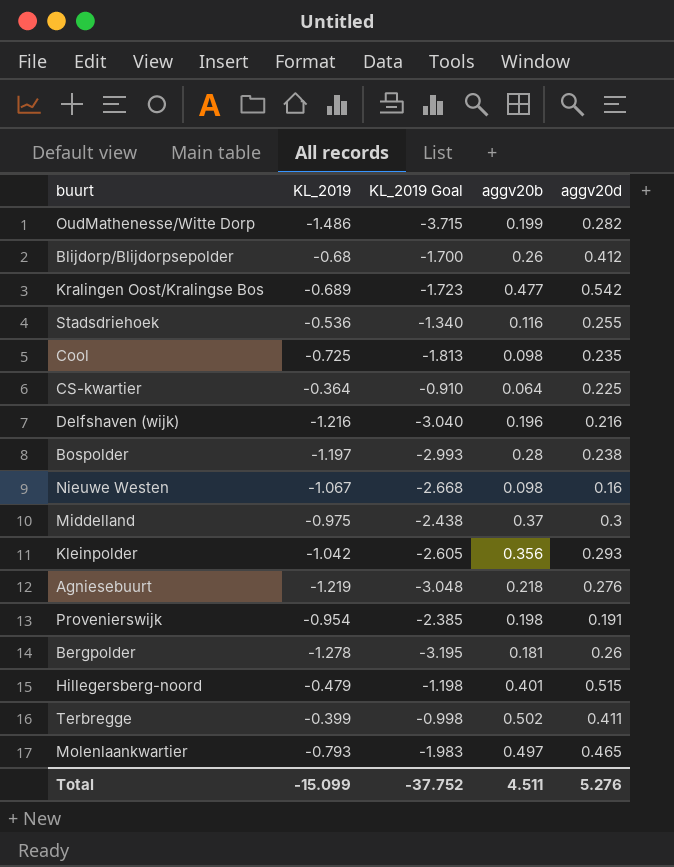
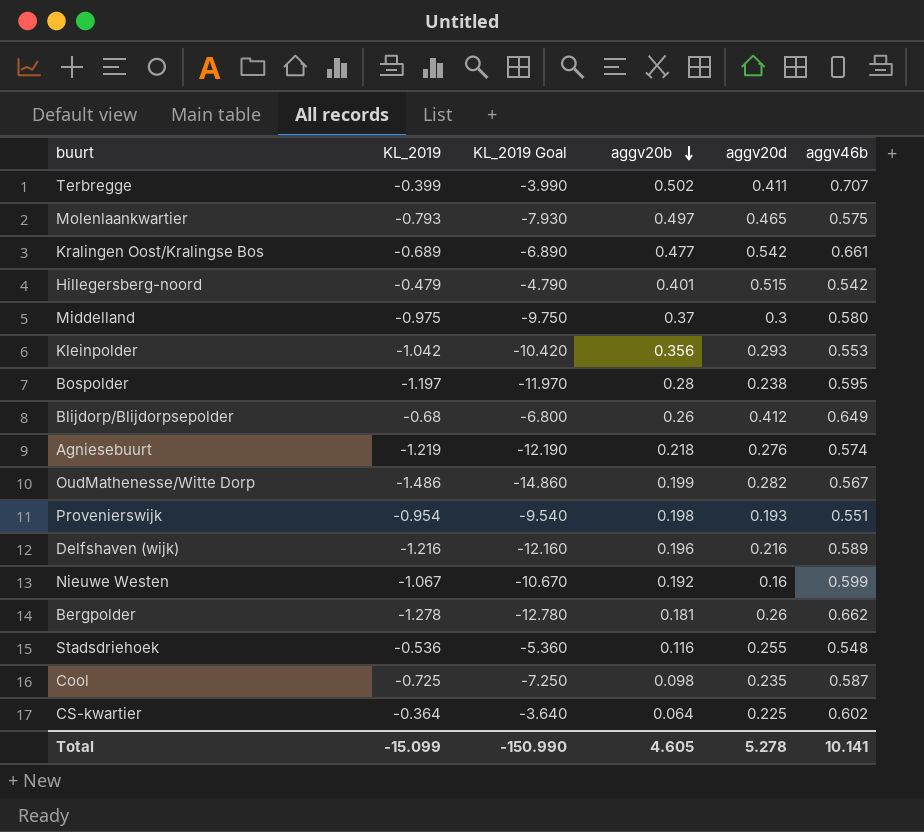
row order: none -> aggv20b descending
column KL_2019 Goal | formula: [KL_2019] * 2.5 -> [KL_2019] * 10
column aggv46b | position: none -> 6
Provenierswijk | aggv20d: 0.191 -> 0.193
Nieuwe Westen | aggv20b: 0.098 -> 0.192
Total | KL_2019 Goal: -37.752 -> -150.990
Total | aggv20b: 4.511 -> 4.605
Total | aggv20d: 5.276 -> 5.278

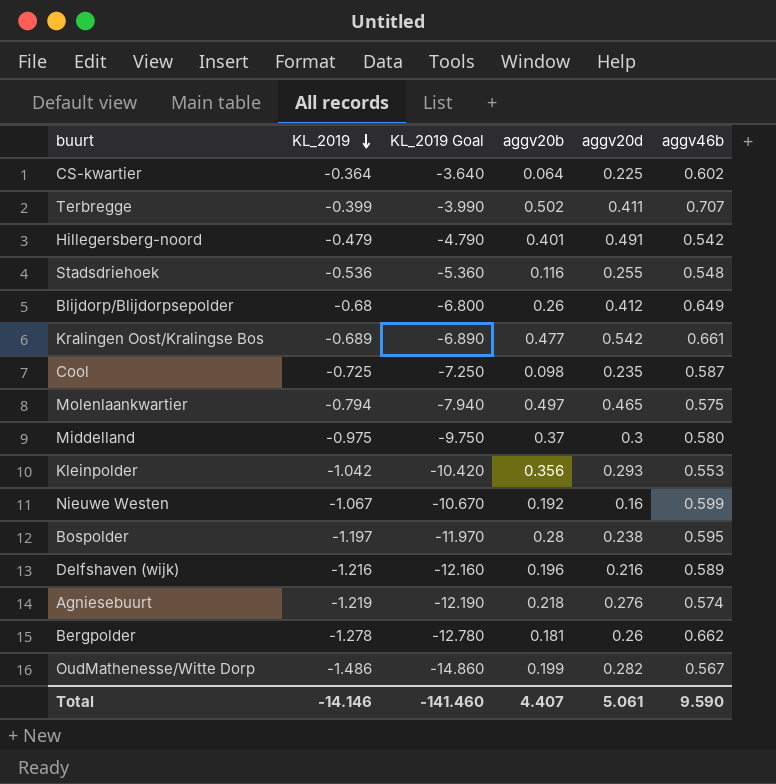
row order: aggv20b descending -> KL_2019 descending
row Provenierswijk: -0.954 | -9.540 | 0.198 | 0.193 | 0.551 -> none
Hillegersberg-noord | aggv20d: 0.515 -> 0.491
Molenlaankwartier | KL_2019: -0.793 -> -0.794
Molenlaankwartier | KL_2019 Goal: -7.930 -> -7.940
Total | KL_2019: -15.099 -> -14.146
Total | KL_2019 Goal: -150.990 -> -141.460
Total | aggv20b: 4.605 -> 4.407
Total | aggv20d: 5.278 -> 5.061
Total | aggv46b: 10.141 -> 9.590

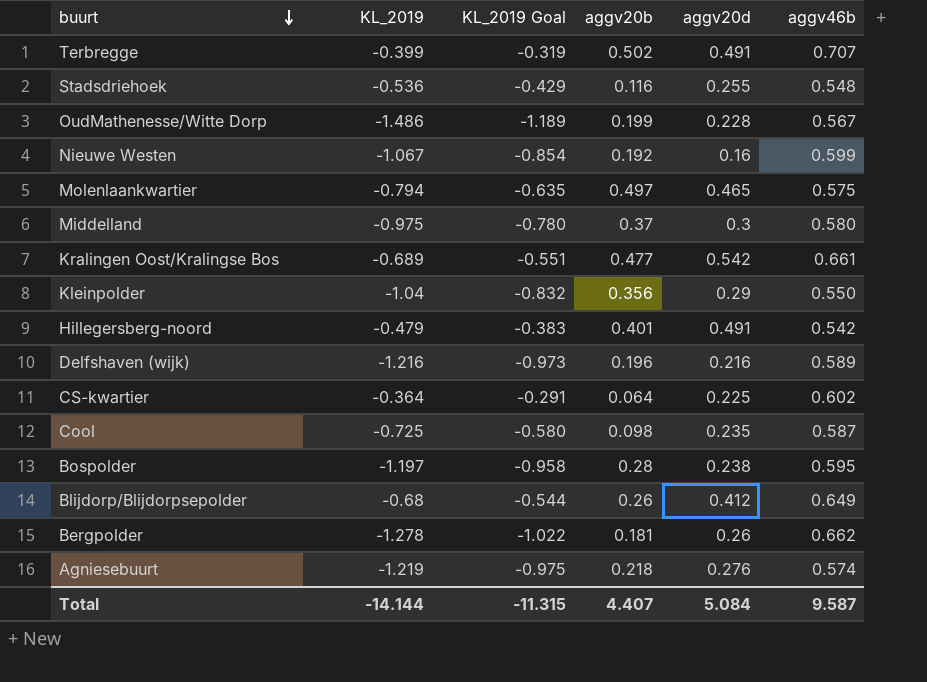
row order: KL_2019 descending -> buurt descending
column KL_2019 Goal | formula: [KL_2019] * 10 -> [KL_2019] * 0.8
Terbregge | aggv20d: 0.411 -> 0.491
OudMathenesse/Witte Dorp | aggv20d: 0.282 -> 0.228
Kleinpolder | KL_2019: -1.042 -> -1.04
Kleinpolder | aggv20d: 0.293 -> 0.29
Kleinpolder | aggv46b: 0.553 -> 0.550
Total | KL_2019: -14.146 -> -14.144
Total | KL_2019 Goal: -141.460 -> -11.315
Total | aggv20d: 5.061 -> 5.084
Total | aggv46b: 9.590 -> 9.587

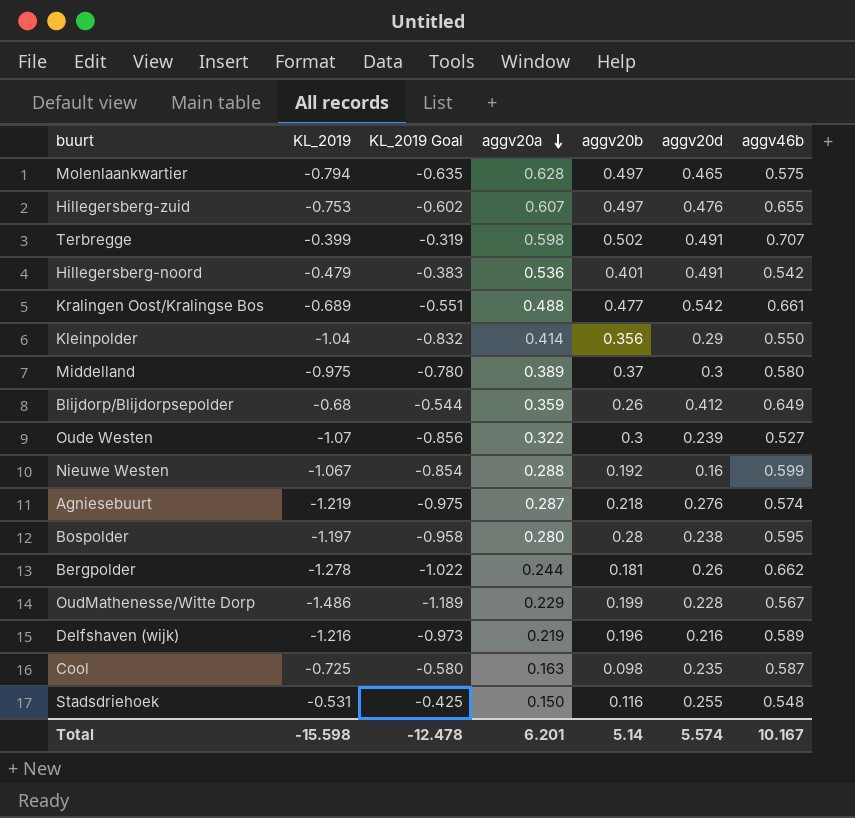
row order: buurt descending -> aggv20a descending
column aggv20a | position: none -> 4
row CS-kwartier: -0.364 | -0.291 | 0.064 | 0.225 | 0.602 -> none
row Hillegersberg-zuid: none -> -0.753 | -0.602 | 0.607 | 0.497 | 0.476 | 0.655
row Oude Westen: none -> -1.07 | -0.856 | 0.322 | 0.3 | 0.239 | 0.527
Stadsdriehoek | KL_2019: -0.536 -> -0.531
Stadsdriehoek | KL_2019 Goal: -0.429 -> -0.425
Total | KL_2019: -14.144 -> -15.598
Total | KL_2019 Goal: -11.315 -> -12.478
Total | aggv20b: 4.407 -> 5.14
Total | aggv20d: 5.084 -> 5.574
Total | aggv46b: 9.587 -> 10.167

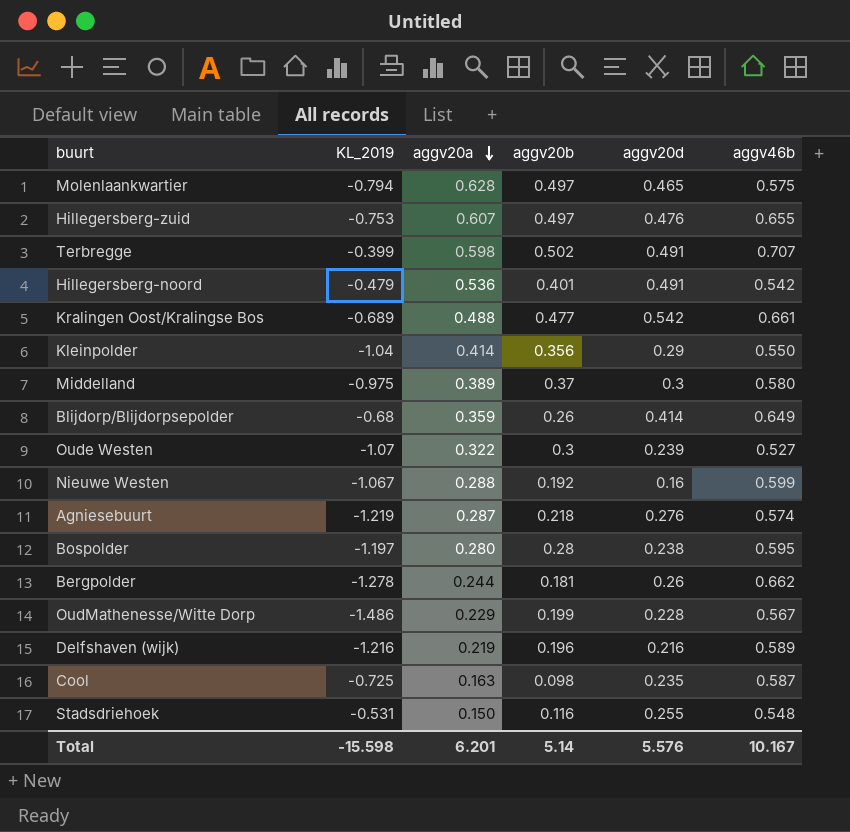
column KL_2019 Goal | formula: [KL_2019] * 0.8 -> none
Blijdorp/Blijdorpsepolder | aggv20d: 0.412 -> 0.414
Total | aggv20d: 5.574 -> 5.576

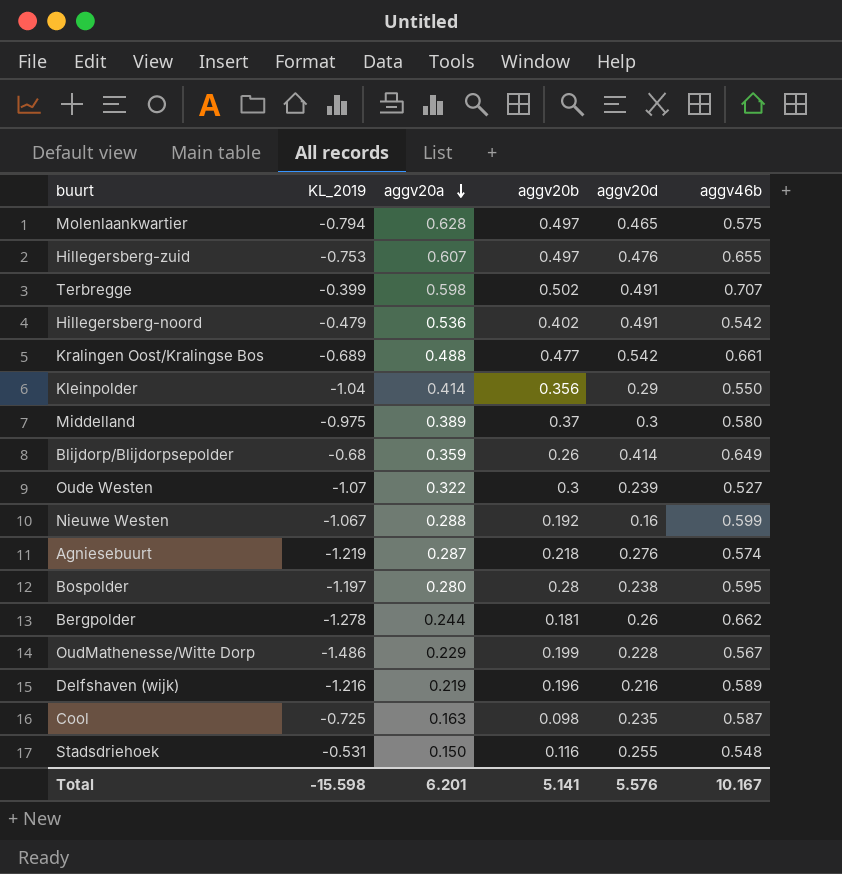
Hillegersberg-noord | aggv20b: 0.401 -> 0.402
Total | aggv20b: 5.14 -> 5.141

